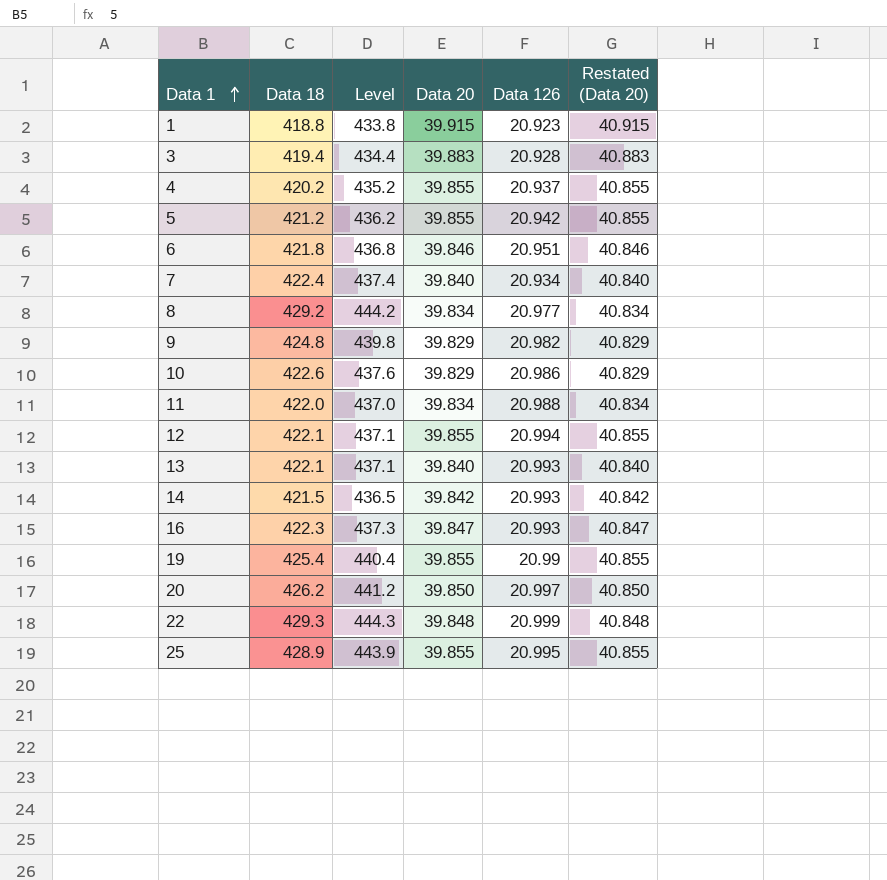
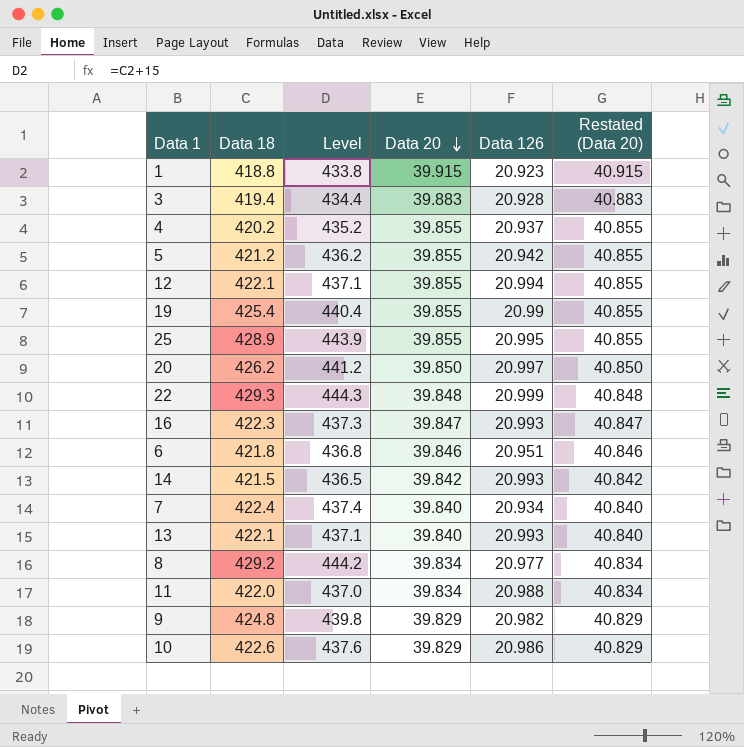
row order: Data 1 ascending -> Data 20 descending

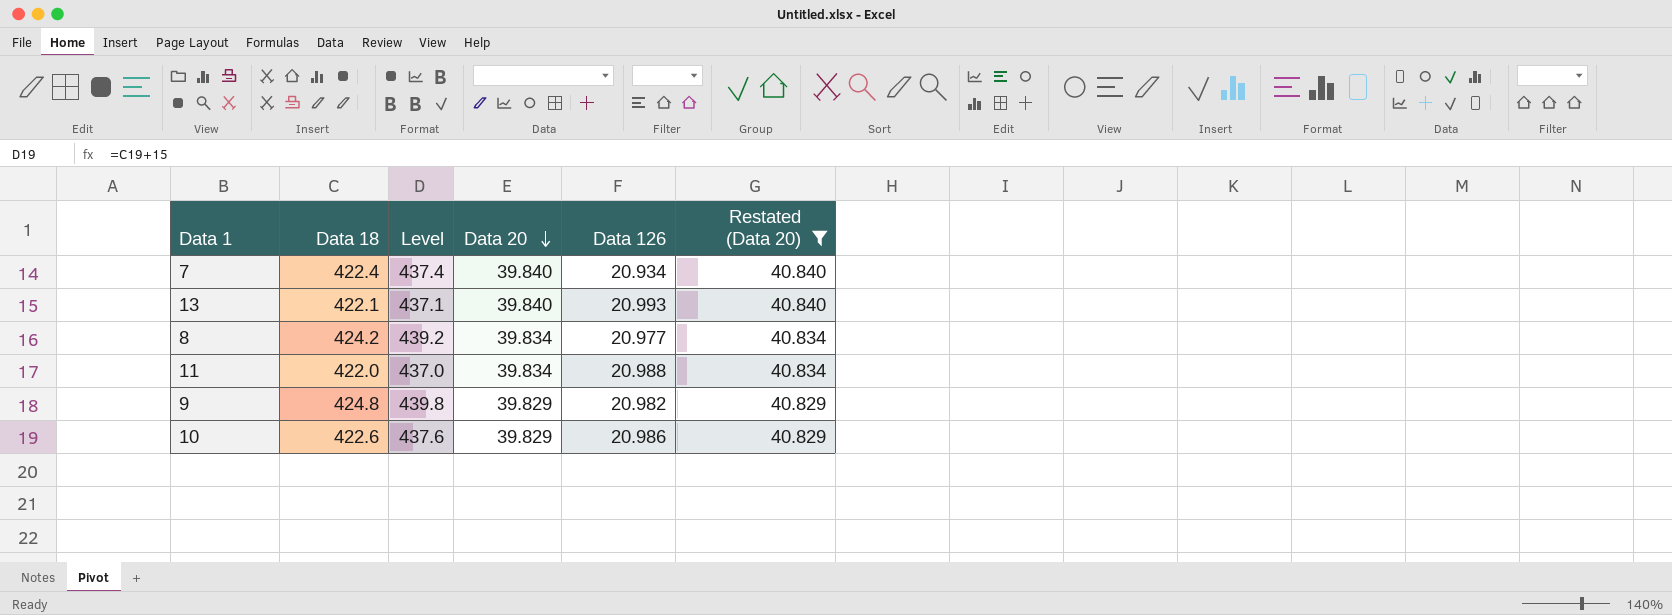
filter: none -> Restated (Data 20) <= 40.840
8 | Data 18: 429.2 -> 424.2
8 | Level: 444.2 -> 439.2

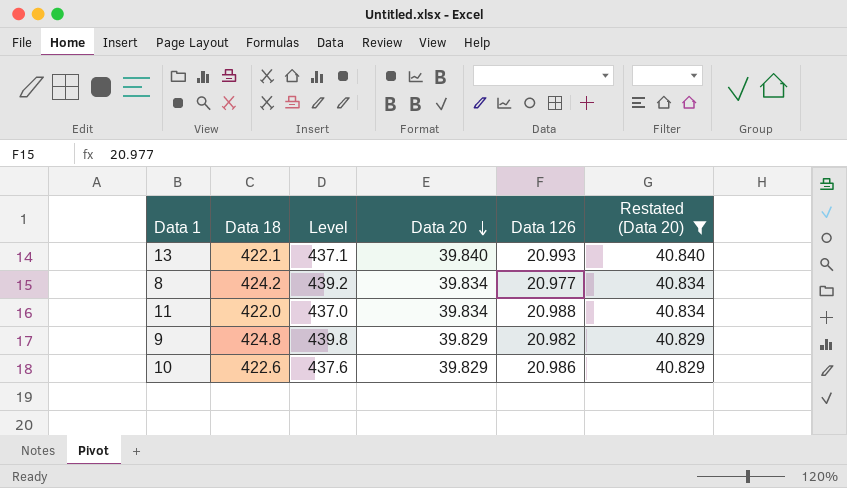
row 7: 422.4 | 437.4 | 39.840 | 20.934 | 40.840 -> none

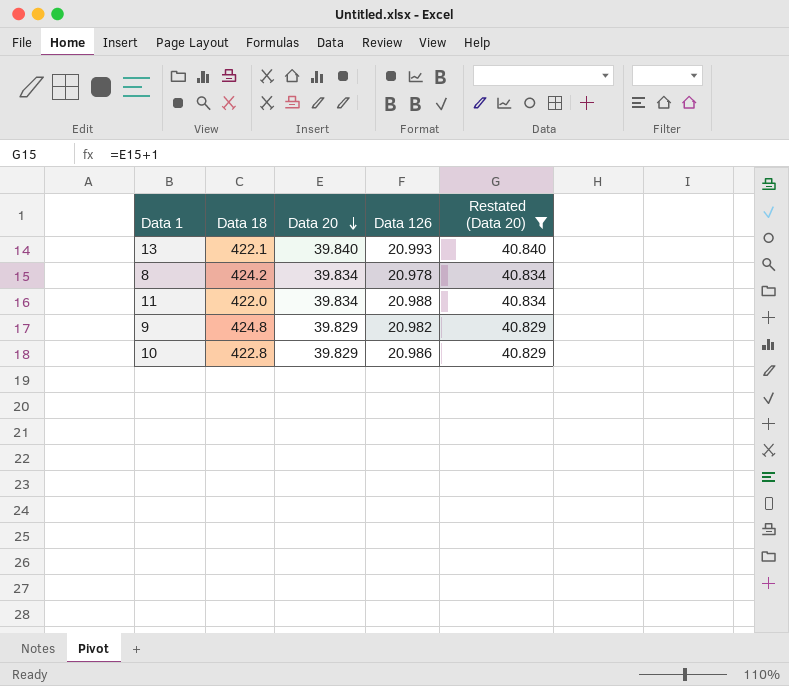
column Level | formula: [Data 18] + 15 -> none
8 | Data 126: 20.977 -> 20.978
10 | Data 18: 422.6 -> 422.8

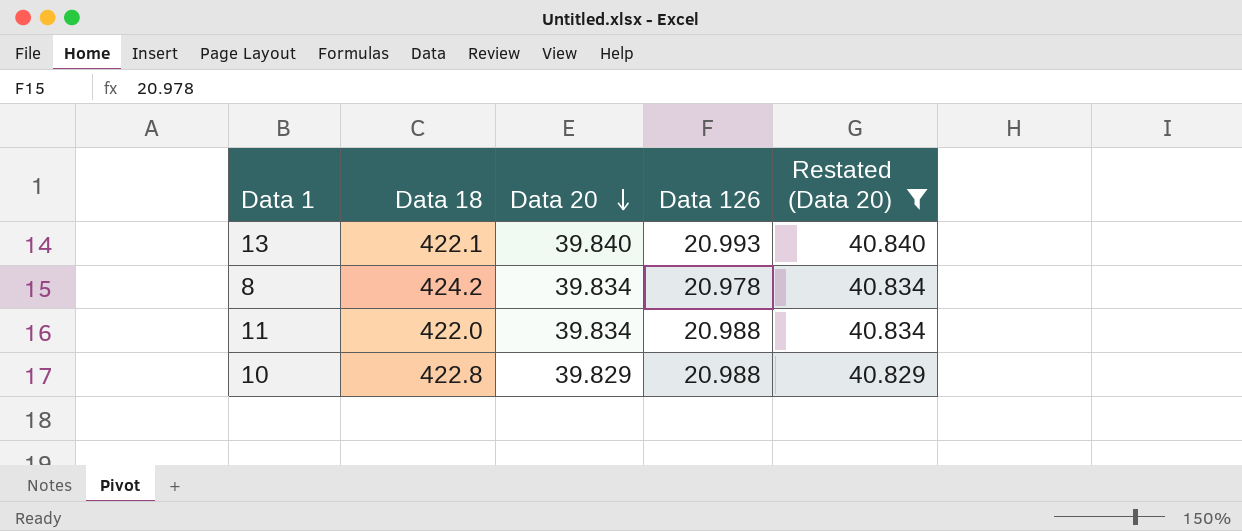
row 9: 424.8 | 39.829 | 20.982 | 40.829 -> none
10 | Data 126: 20.986 -> 20.988

